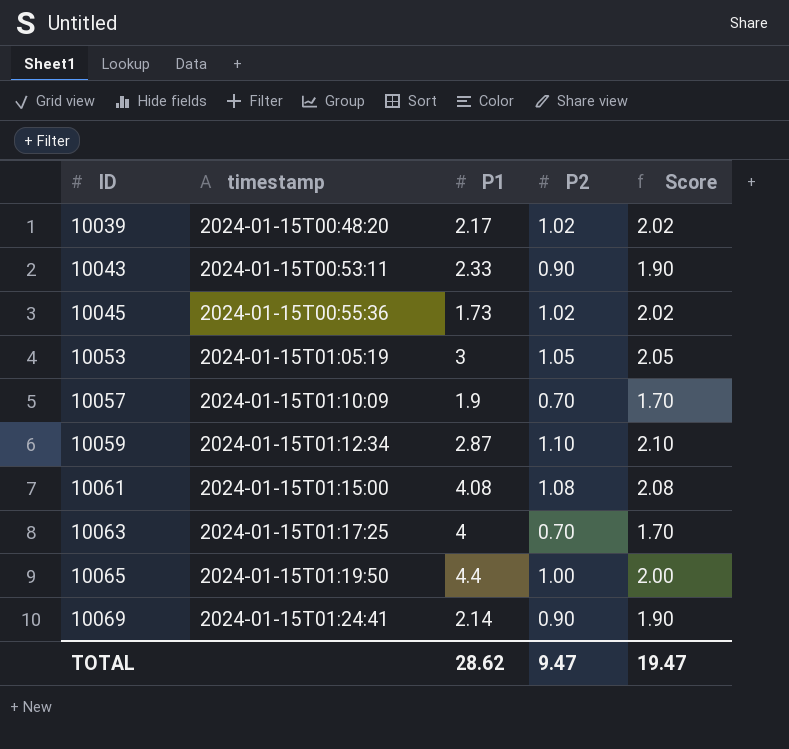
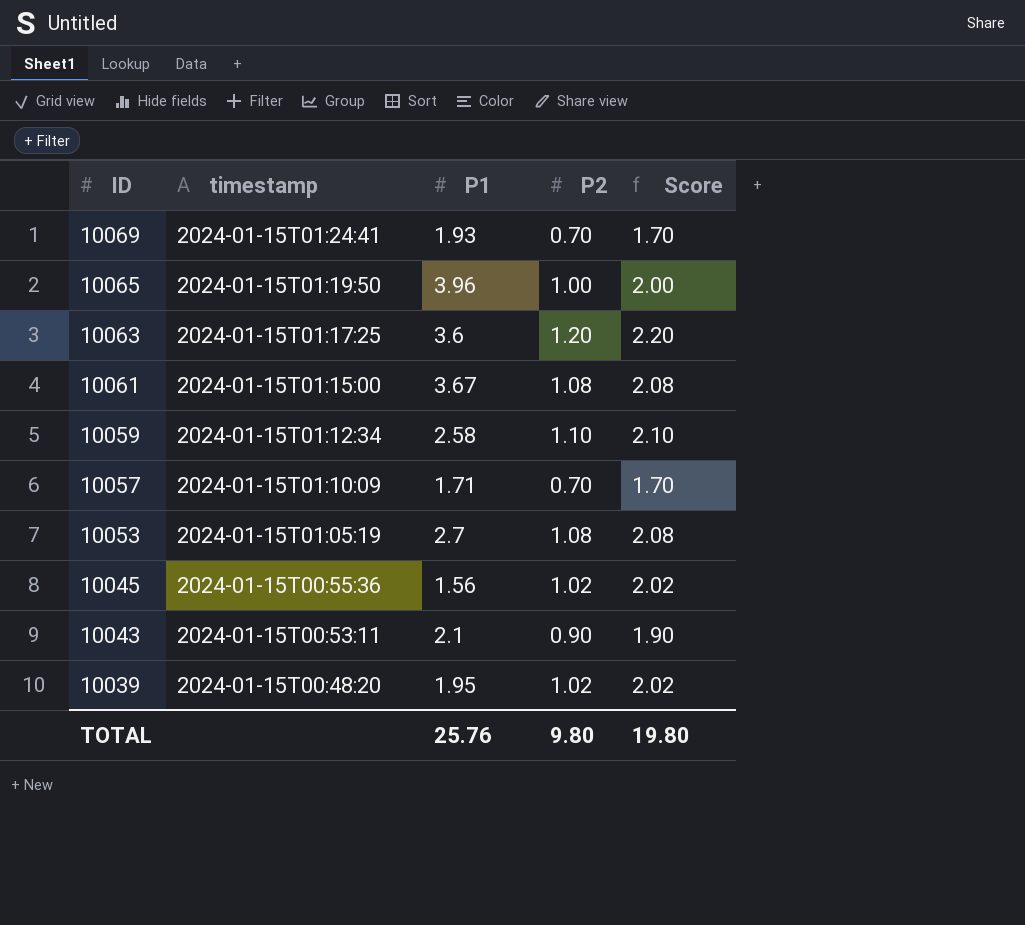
row order: ID ascending -> ID descending
10069 | P1: 2.14 -> 1.93
10069 | P2: 0.90 -> 0.70
10069 | Score: 1.90 -> 1.70
10065 | P1: 4.4 -> 3.96
10063 | P1: 4 -> 3.6
10063 | P2: 0.70 -> 1.20
10063 | Score: 1.70 -> 2.20
10061 | P1: 4.08 -> 3.67
10059 | P1: 2.87 -> 2.58
10057 | P1: 1.9 -> 1.71
10053 | P1: 3 -> 2.7
10053 | P2: 1.05 -> 1.08
10053 | Score: 2.05 -> 2.08
10045 | P1: 1.73 -> 1.56
10043 | P1: 2.33 -> 2.1
10039 | P1: 2.17 -> 1.95
TOTAL | P1: 28.62 -> 25.76
TOTAL | P2: 9.47 -> 9.80
TOTAL | Score: 19.47 -> 19.80

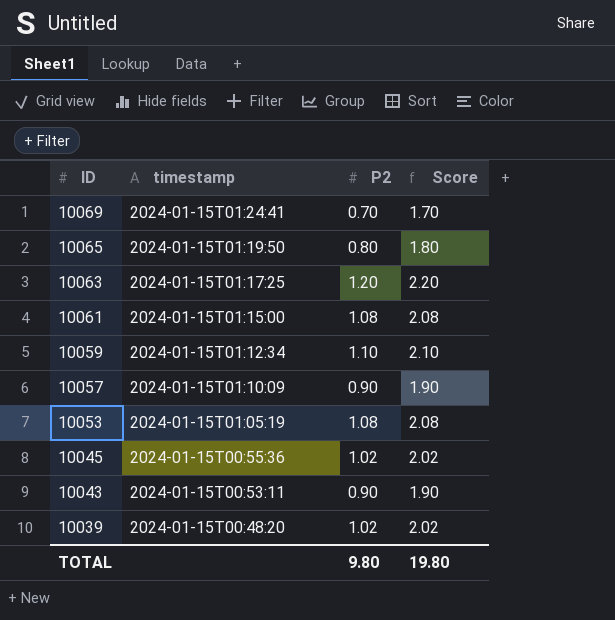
column P1 | position: 3 -> none
10065 | P2: 1.00 -> 0.80
10065 | Score: 2.00 -> 1.80
10057 | P2: 0.70 -> 0.90
10057 | Score: 1.70 -> 1.90

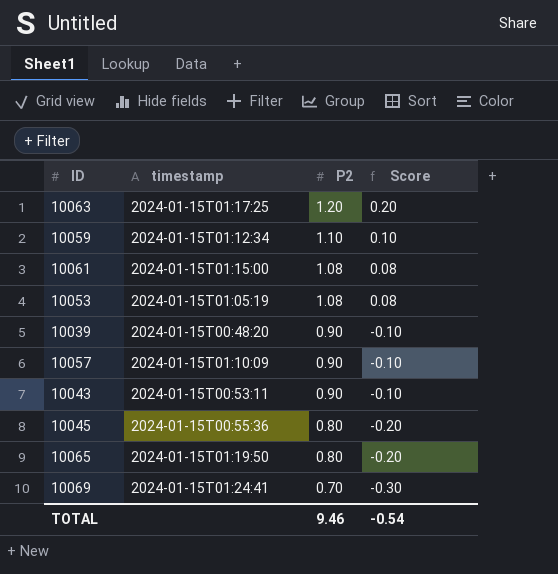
row order: ID descending -> P2 descending
column Score | formula: [P2] + 1 -> [P2] - 1
10039 | P2: 1.02 -> 0.90
10045 | P2: 1.02 -> 0.80
TOTAL | P2: 9.80 -> 9.46
TOTAL | Score: 19.80 -> -0.54

